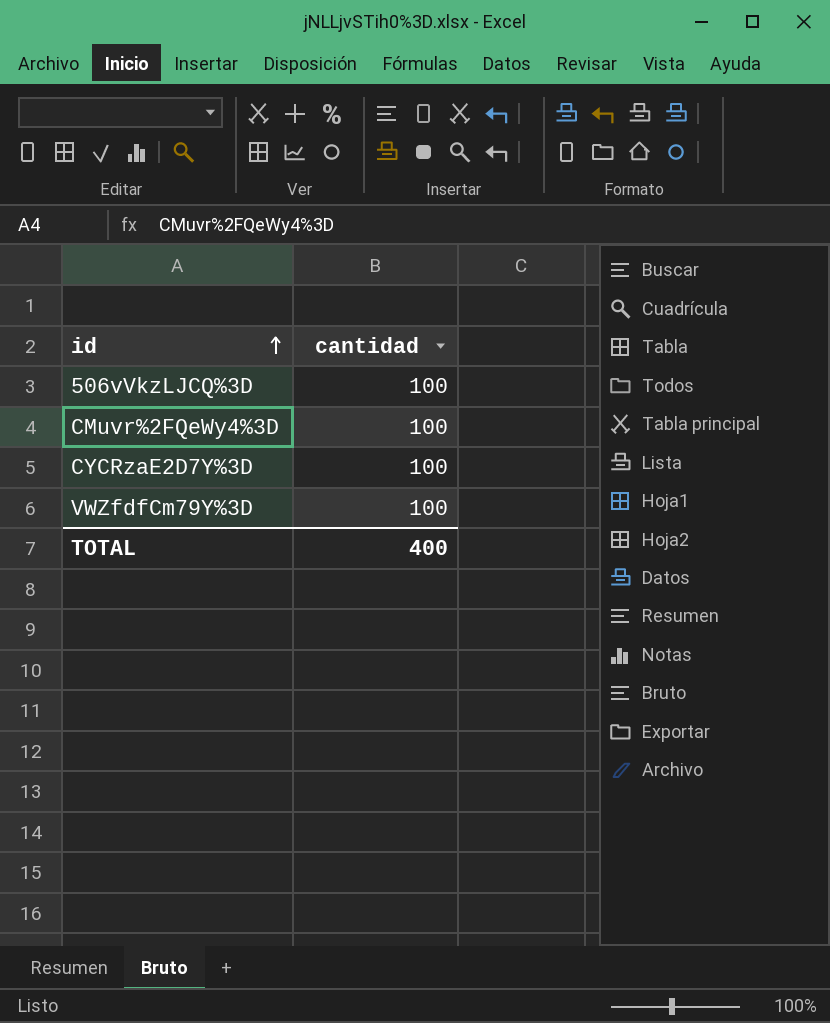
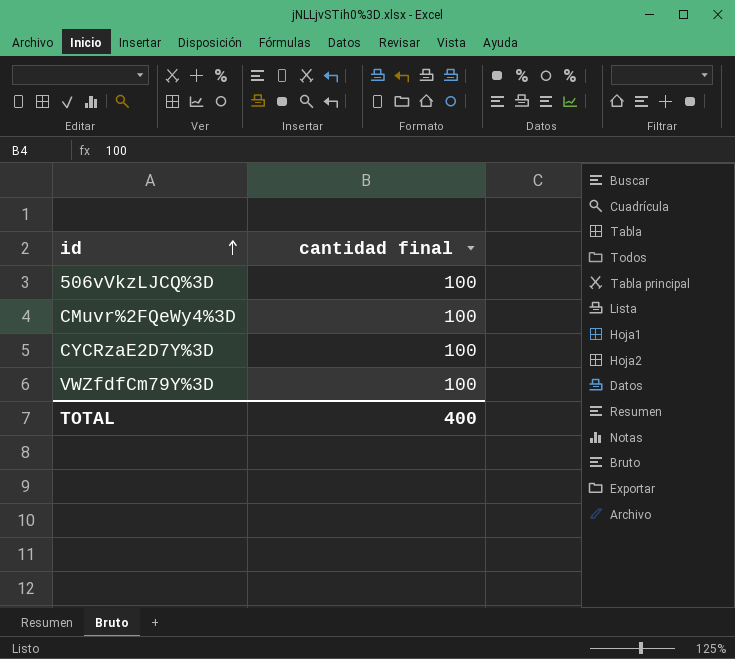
column name: cantidad -> cantidad final

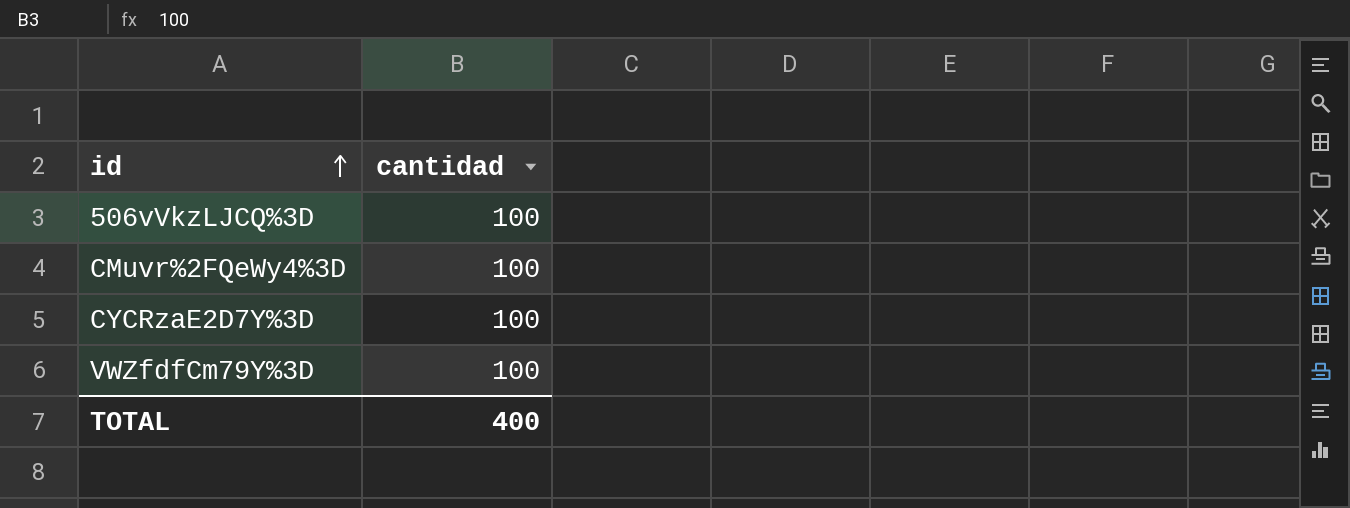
column name: cantidad final -> cantidad

